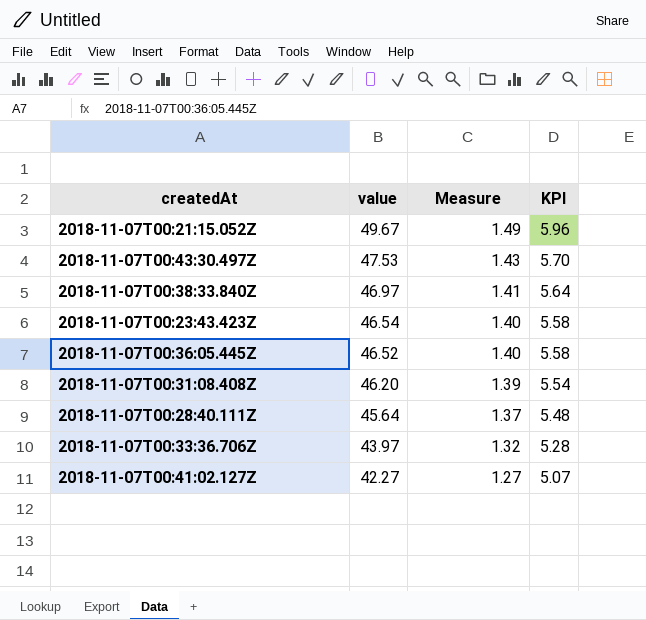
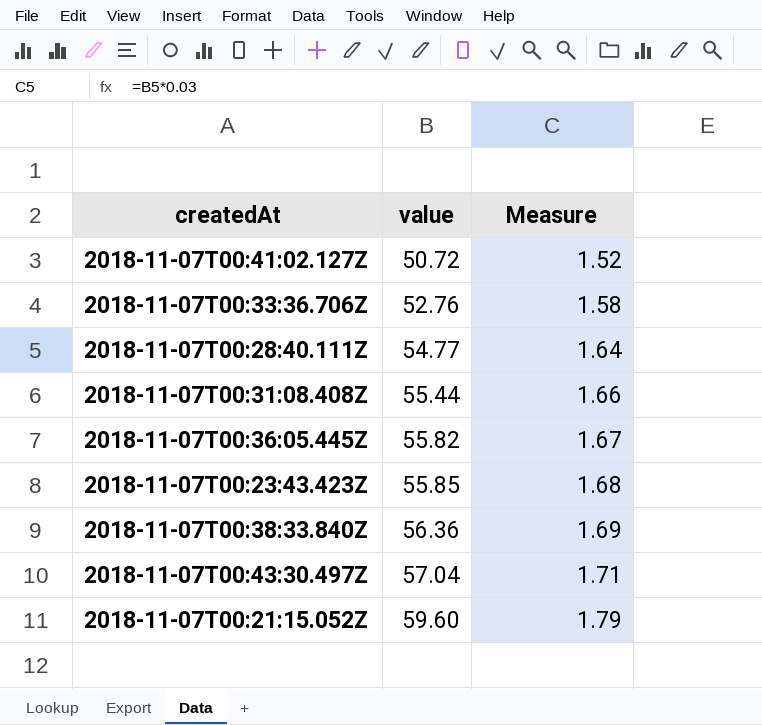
row order: value descending -> value ascending
column KPI | formula: [value] * 0.12 -> none
2018-11-07T00:41:02.127Z | value: 42.27 -> 50.72
2018-11-07T00:41:02.127Z | Measure: 1.27 -> 1.52
2018-11-07T00:33:36.706Z | value: 43.97 -> 52.76
2018-11-07T00:33:36.706Z | Measure: 1.32 -> 1.58
2018-11-07T00:28:40.111Z | value: 45.64 -> 54.77
2018-11-07T00:28:40.111Z | Measure: 1.37 -> 1.64
2018-11-07T00:31:08.408Z | value: 46.20 -> 55.44
2018-11-07T00:31:08.408Z | Measure: 1.39 -> 1.66
2018-11-07T00:36:05.445Z | value: 46.52 -> 55.82
2018-11-07T00:36:05.445Z | Measure: 1.40 -> 1.67
2018-11-07T00:23:43.423Z | value: 46.54 -> 55.85
2018-11-07T00:23:43.423Z | Measure: 1.40 -> 1.68
2018-11-07T00:38:33.840Z | value: 46.97 -> 56.36
2018-11-07T00:38:33.840Z | Measure: 1.41 -> 1.69
2018-11-07T00:43:30.497Z | value: 47.53 -> 57.04
2018-11-07T00:43:30.497Z | Measure: 1.43 -> 1.71
2018-11-07T00:21:15.052Z | value: 49.67 -> 59.60
2018-11-07T00:21:15.052Z | Measure: 1.49 -> 1.79

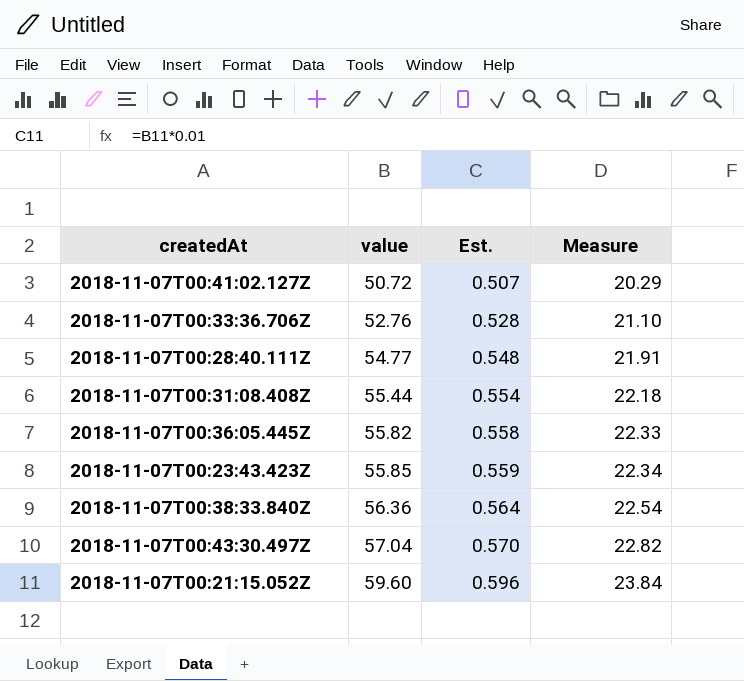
column Est. | formula: none -> [value] * 0.01
column Measure | formula: [value] * 0.03 -> [value] * 0.4

